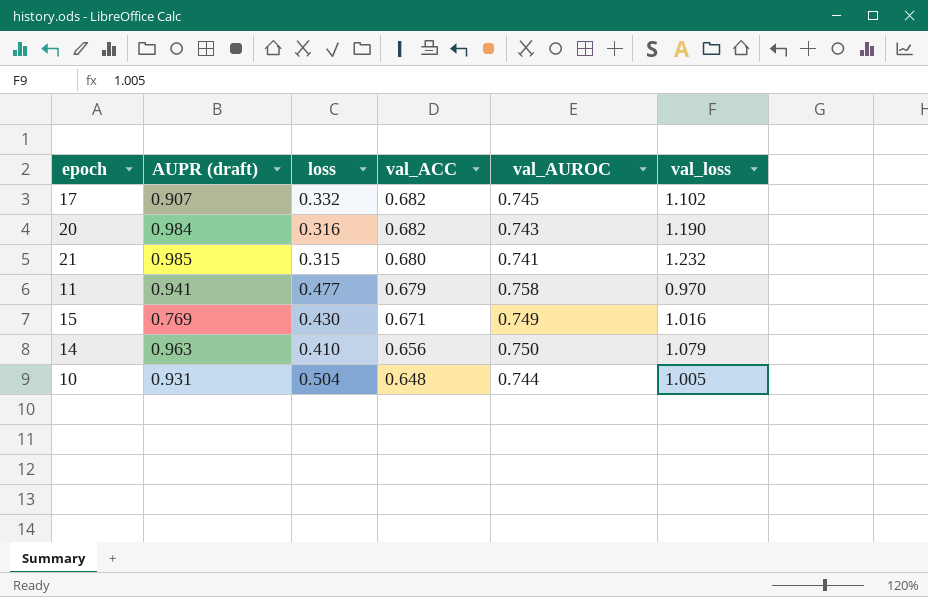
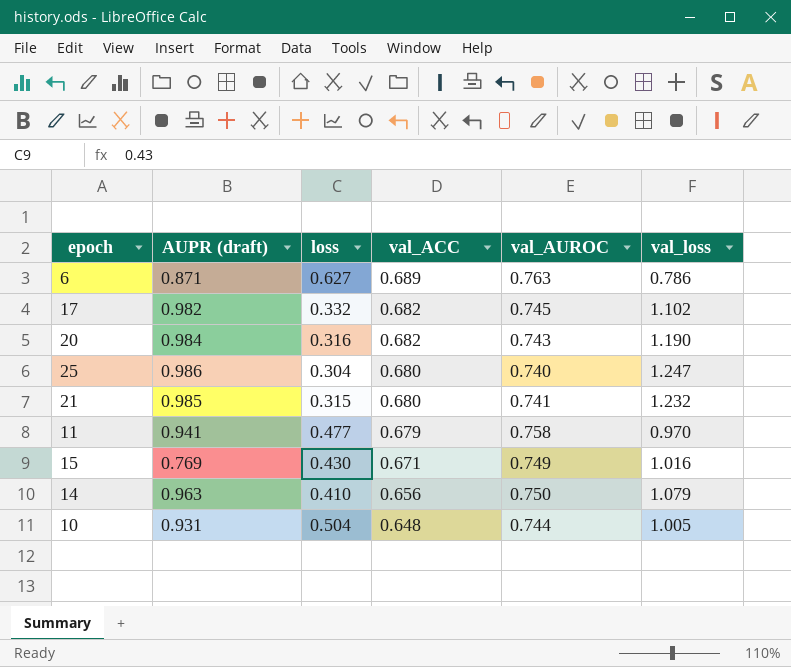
row 6: none -> 0.871 | 0.627 | 0.689 | 0.763 | 0.786
17 | AUPR (draft): 0.907 -> 0.982
row 25: none -> 0.986 | 0.304 | 0.680 | 0.740 | 1.247

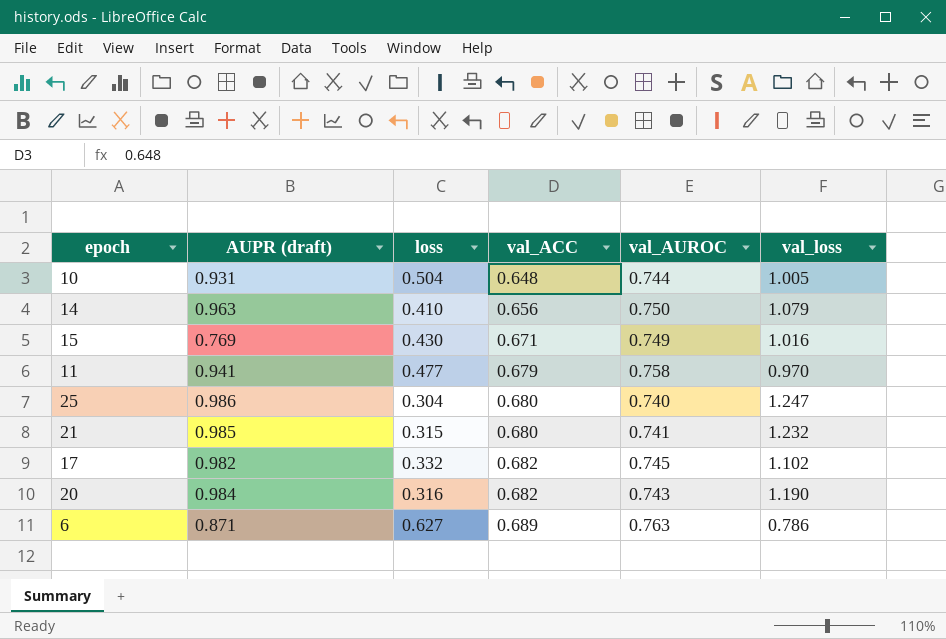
row order: val_ACC descending -> val_ACC ascending

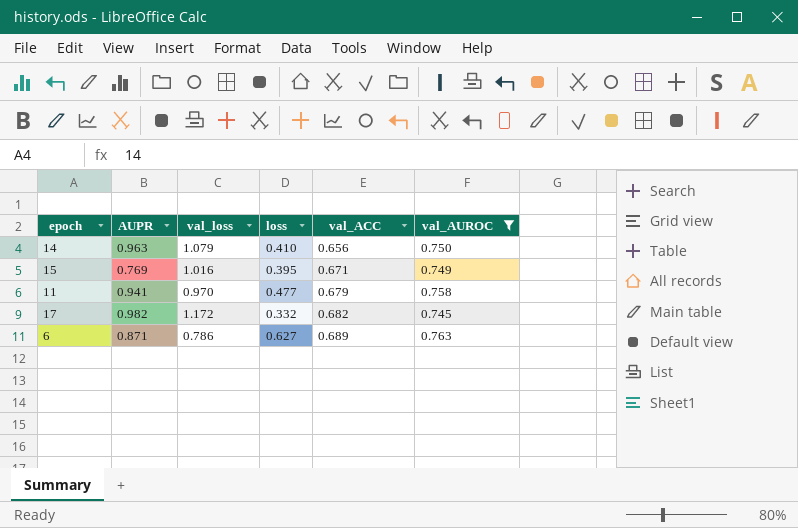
filter: none -> val_AUROC >= 0.745
column name: AUPR (draft) -> AUPR
column val_loss | position: 6 -> 3
15 | loss: 0.430 -> 0.395
17 | val_loss: 1.102 -> 1.172

